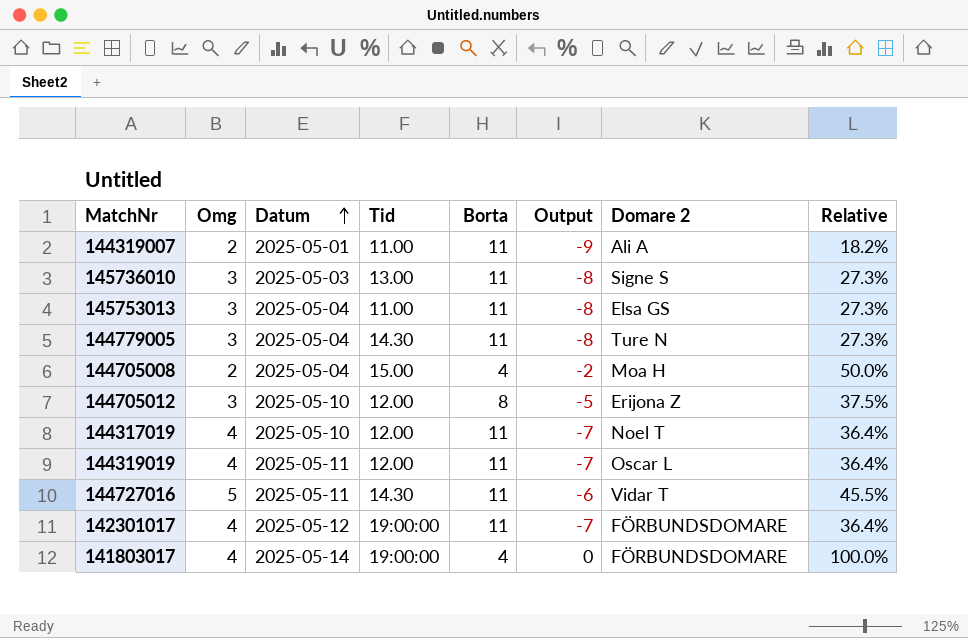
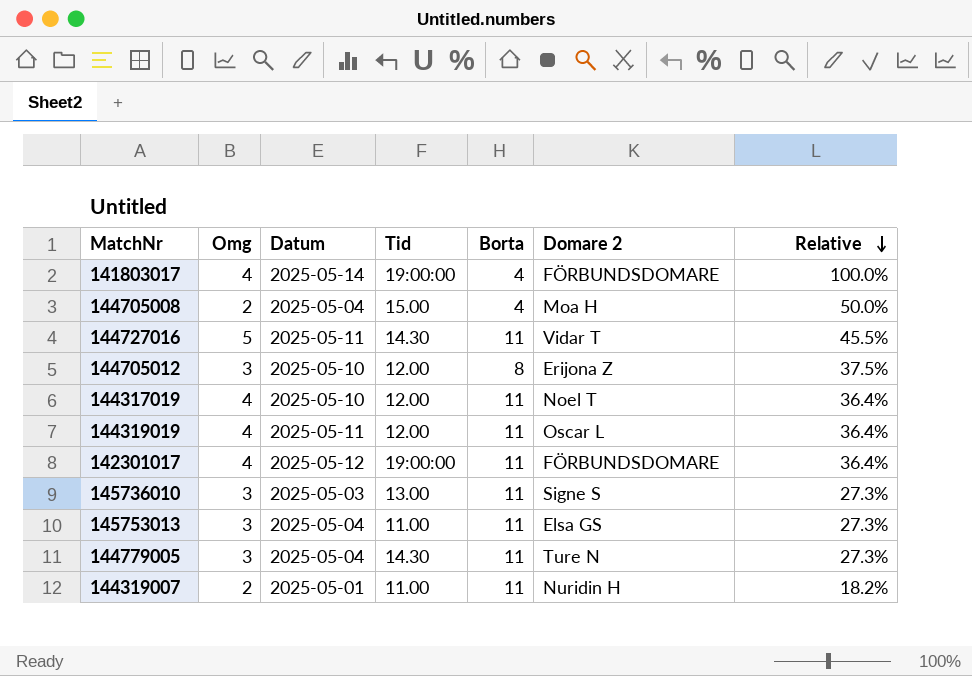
row order: Datum ascending -> Relative descending
column Output | formula: [Omg] - [Borta] -> none
144319007 | Domare 2: Ali A -> Nuridin H

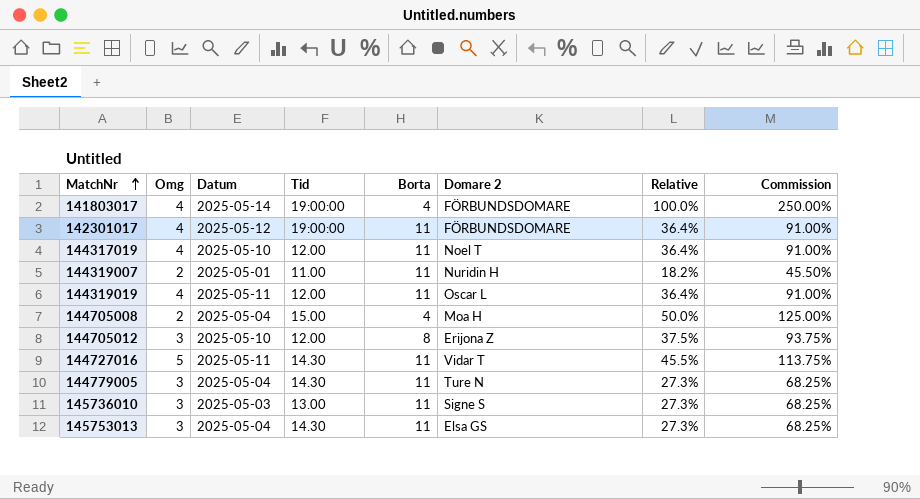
row order: Relative descending -> MatchNr ascending
column Commission | formula: none -> [Relative] * 2.5
145753013 | Tid: 11.00 -> 14.30

